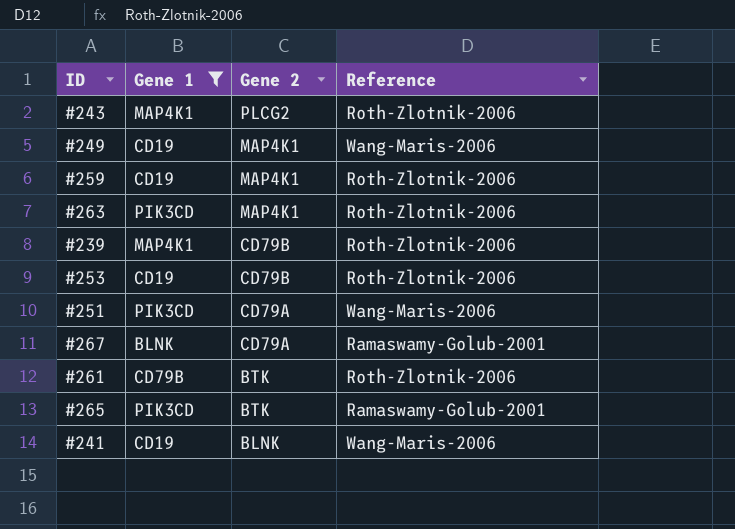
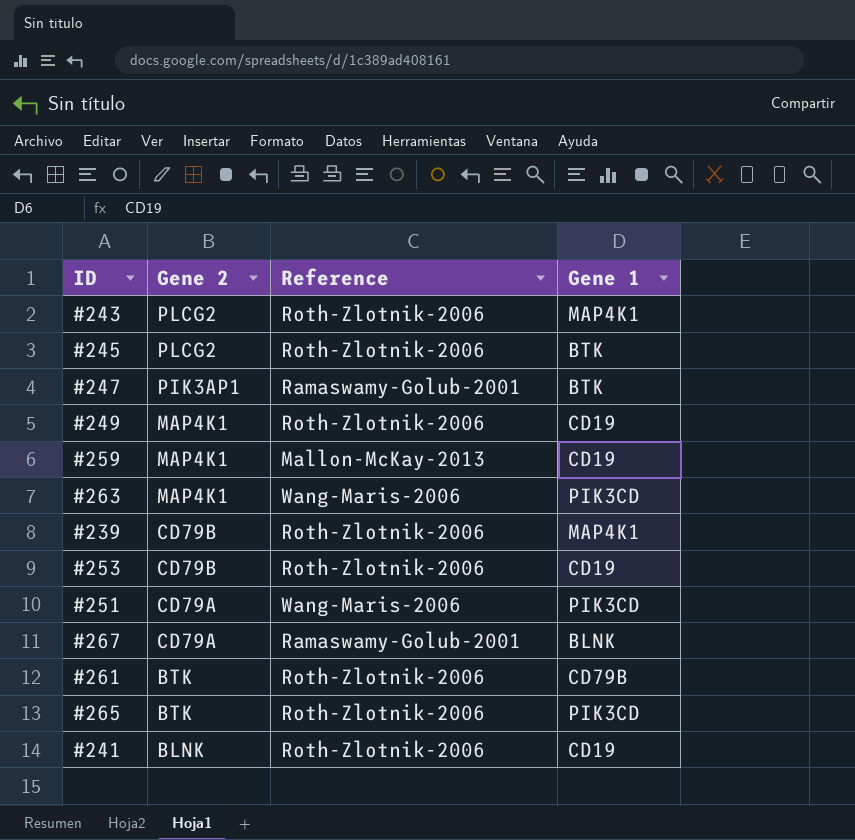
filter: Gene 1 != BTK -> none
column Gene 1 | position: 2 -> 4
#249 | Reference: Wang-Maris-2006 -> Roth-Zlotnik-2006
#259 | Reference: Roth-Zlotnik-2006 -> Mallon-McKay-2013
#263 | Reference: Roth-Zlotnik-2006 -> Wang-Maris-2006
#265 | Reference: Ramaswamy-Golub-2001 -> Roth-Zlotnik-2006
#241 | Reference: Wang-Maris-2006 -> Roth-Zlotnik-2006

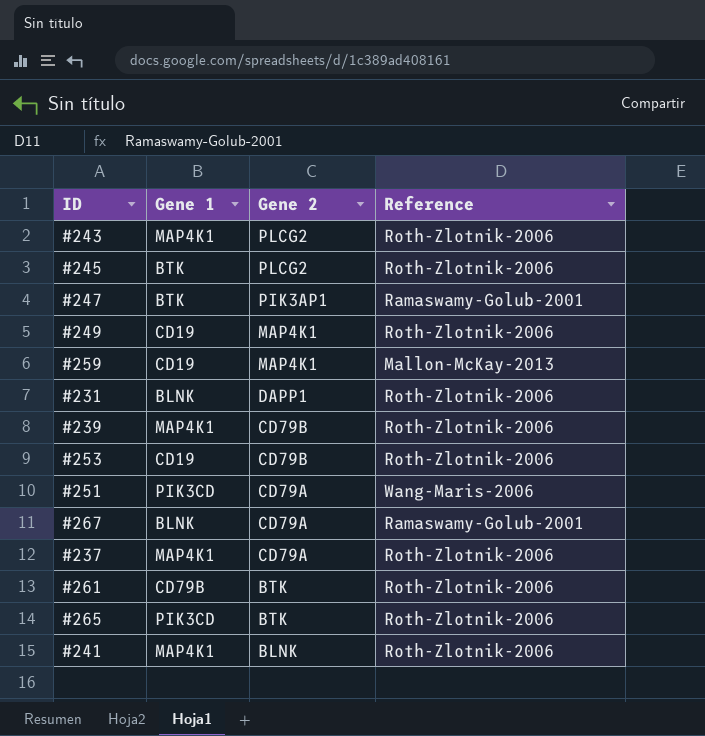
column Gene 1 | position: 4 -> 2
row #263: MAP4K1 | Wang-Maris-2006 | PIK3CD -> none
row #231: none -> BLNK | DAPP1 | Roth-Zlotnik-2006
row #237: none -> MAP4K1 | CD79A | Roth-Zlotnik-2006
#241 | Gene 1: CD19 -> MAP4K1

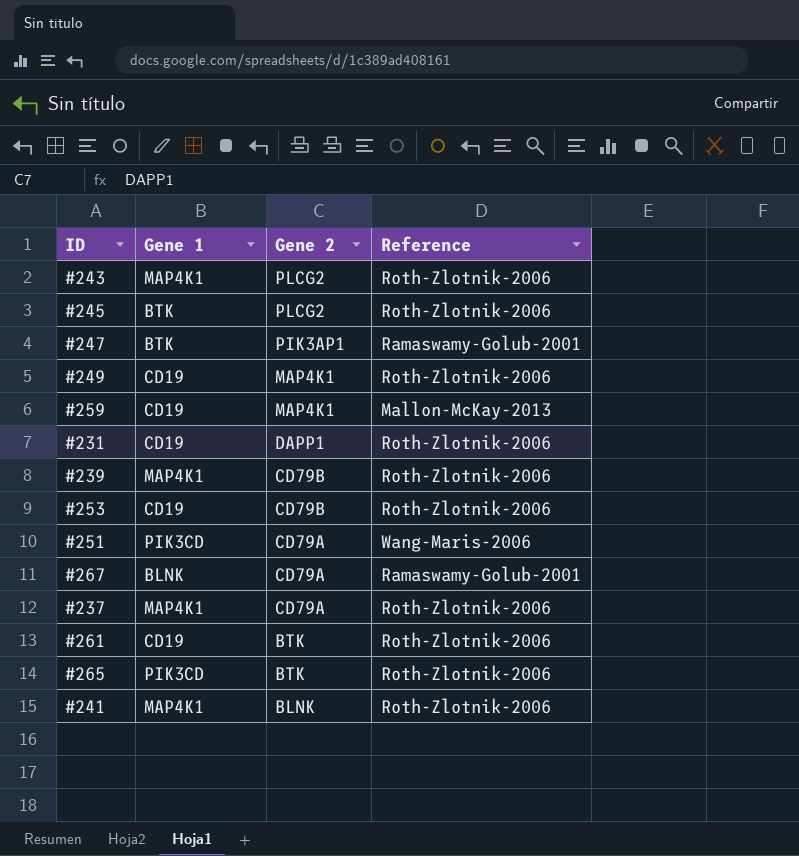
#231 | Gene 1: BLNK -> CD19
#261 | Gene 1: CD79B -> CD19

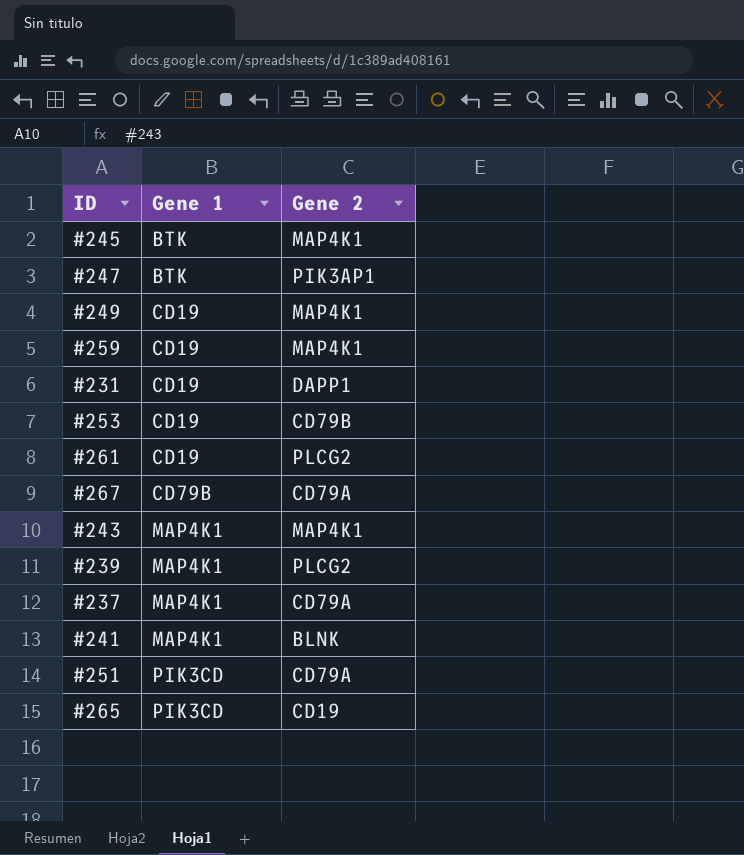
row order: Gene 2 descending -> Gene 1 ascending
column Reference | position: 4 -> none
#245 | Gene 2: PLCG2 -> MAP4K1
#261 | Gene 2: BTK -> PLCG2
#267 | Gene 1: BLNK -> CD79B
#243 | Gene 2: PLCG2 -> MAP4K1
#239 | Gene 2: CD79B -> PLCG2
#265 | Gene 2: BTK -> CD19

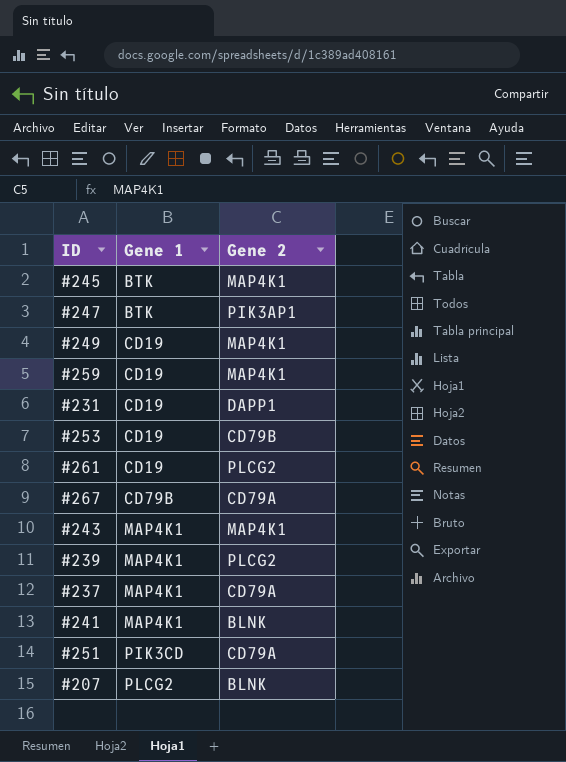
row #265: PIK3CD | CD19 -> none
row #207: none -> PLCG2 | BLNK

